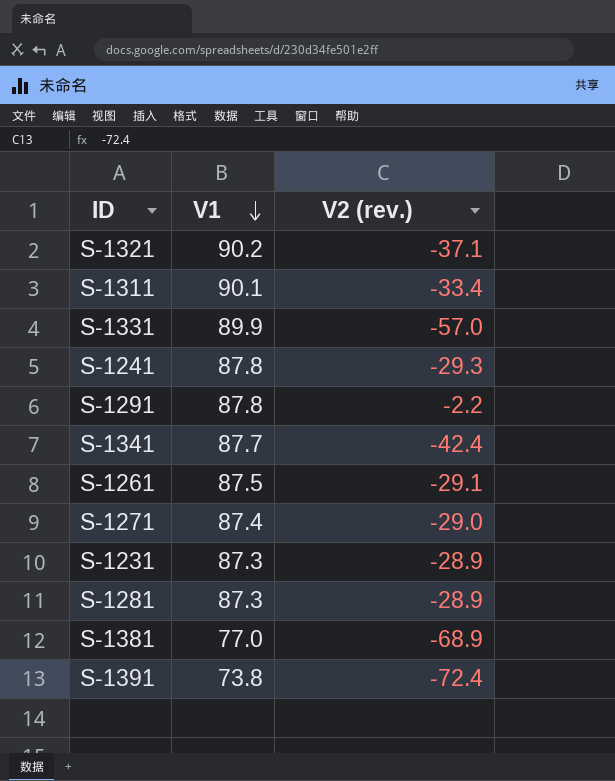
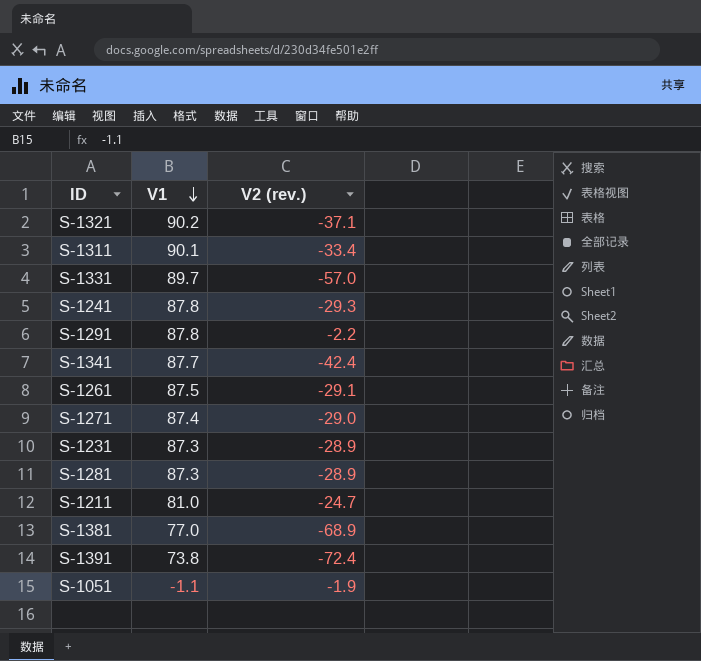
S-1331 | V1: 89.9 -> 89.7
row S-1211: none -> 81.0 | -24.7
row S-1051: none -> -1.1 | -1.9

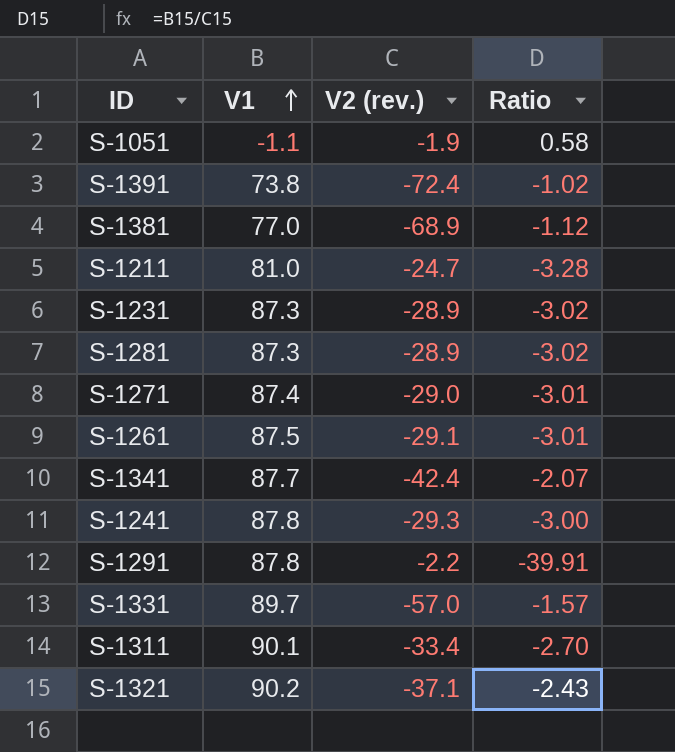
row order: V1 descending -> V1 ascending
column Ratio | formula: none -> [V1] / [V2 (rev.)]

